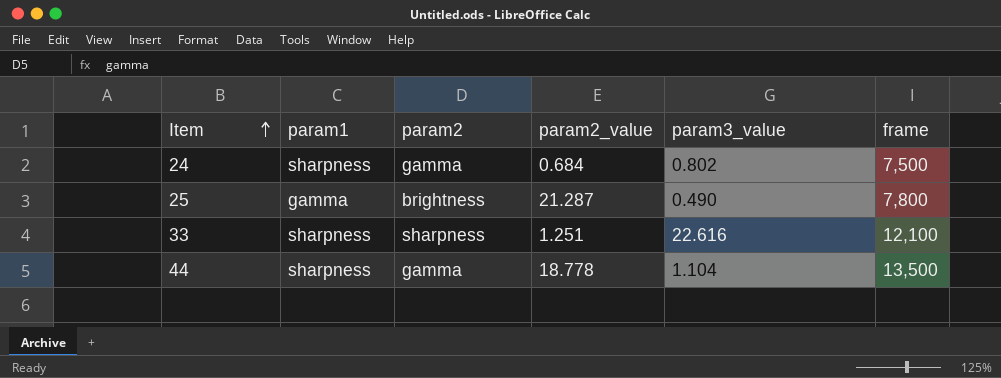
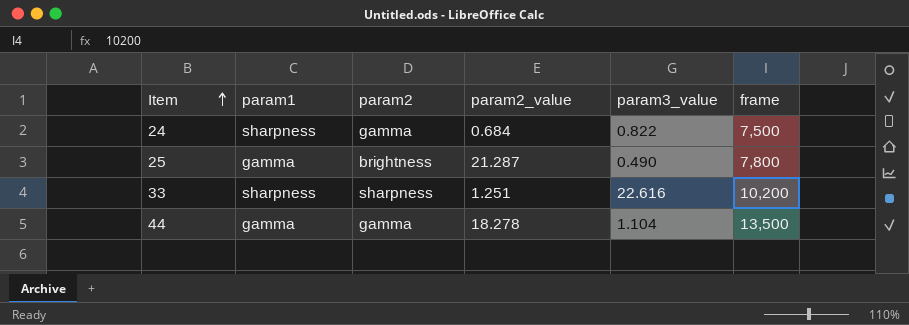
24 | param3_value: 0.802 -> 0.822
33 | frame: 12,100 -> 10,200
44 | param1: sharpness -> gamma
44 | param2_value: 18.778 -> 18.278

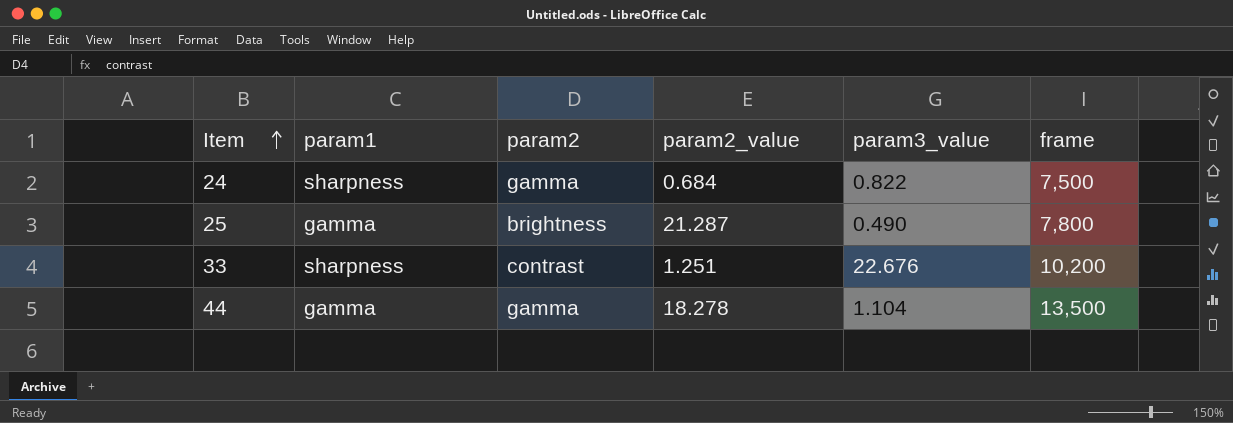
33 | param2: sharpness -> contrast
33 | param3_value: 22.616 -> 22.676

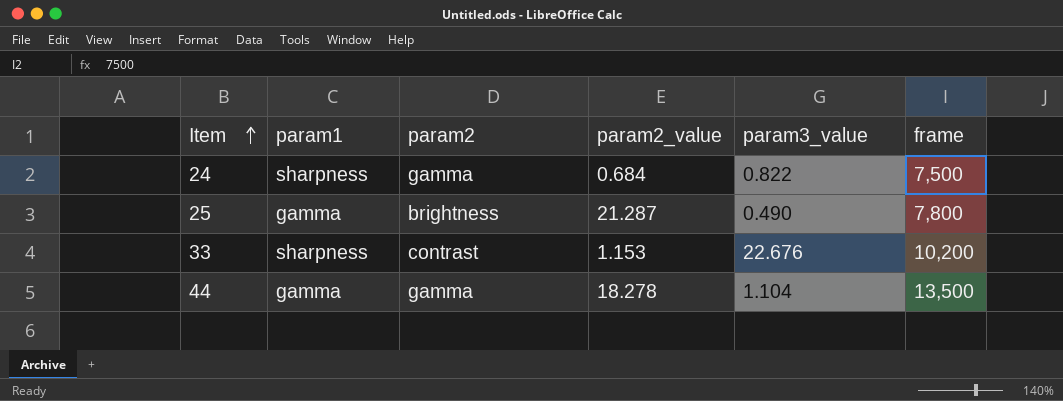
33 | param2_value: 1.251 -> 1.153

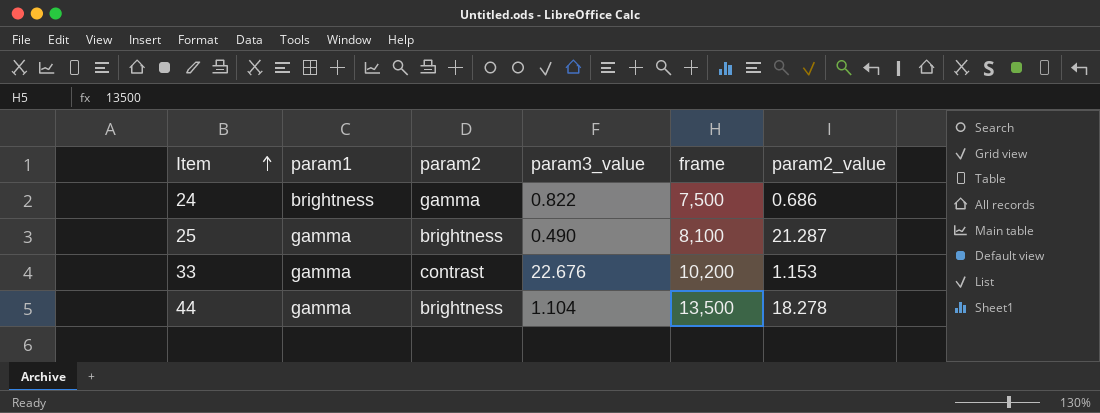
column param2_value | position: 4 -> 6
24 | param1: sharpness -> brightness
24 | param2_value: 0.684 -> 0.686
25 | frame: 7,800 -> 8,100
33 | param1: sharpness -> gamma
44 | param2: gamma -> brightness

